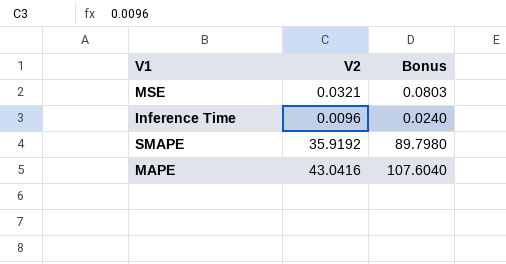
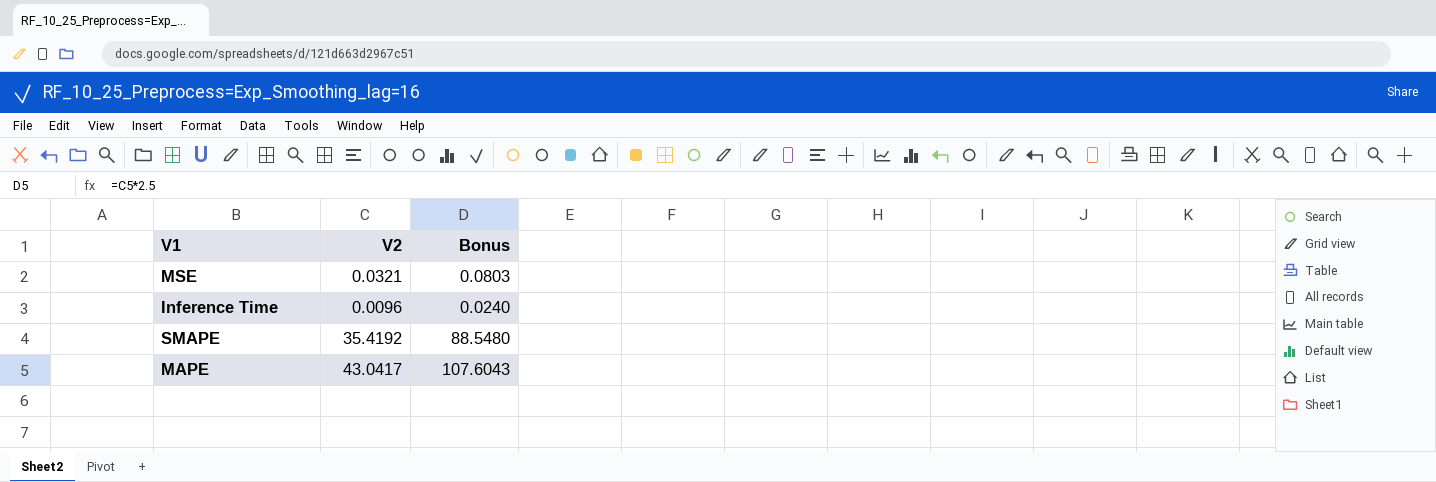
SMAPE | V2: 35.9192 -> 35.4192
SMAPE | Bonus: 89.7980 -> 88.5480
MAPE | V2: 43.0416 -> 43.0417
MAPE | Bonus: 107.6040 -> 107.6043

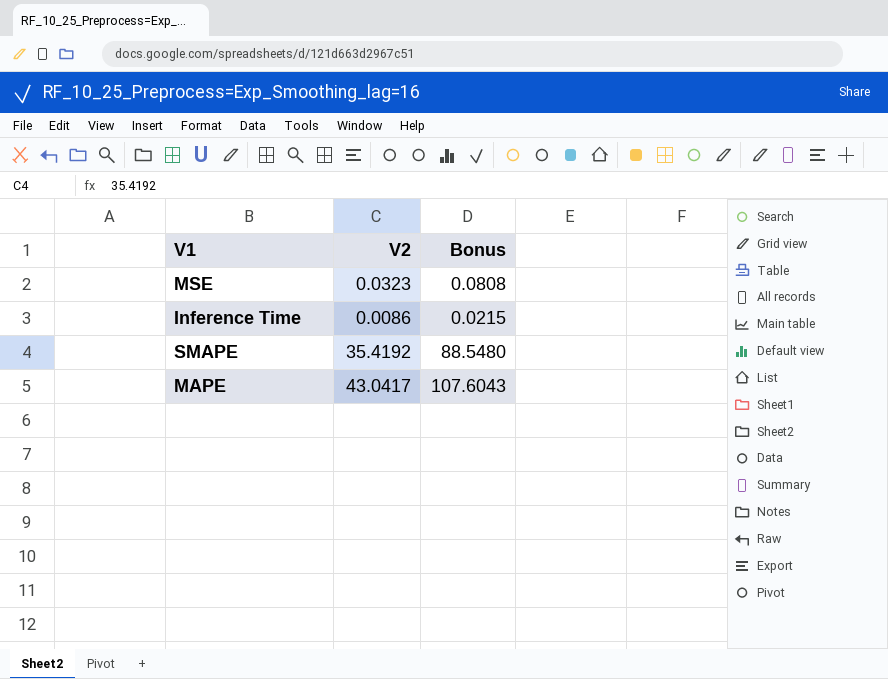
MSE | V2: 0.0321 -> 0.0323
MSE | Bonus: 0.0803 -> 0.0808
Inference Time | V2: 0.0096 -> 0.0086
Inference Time | Bonus: 0.0240 -> 0.0215

